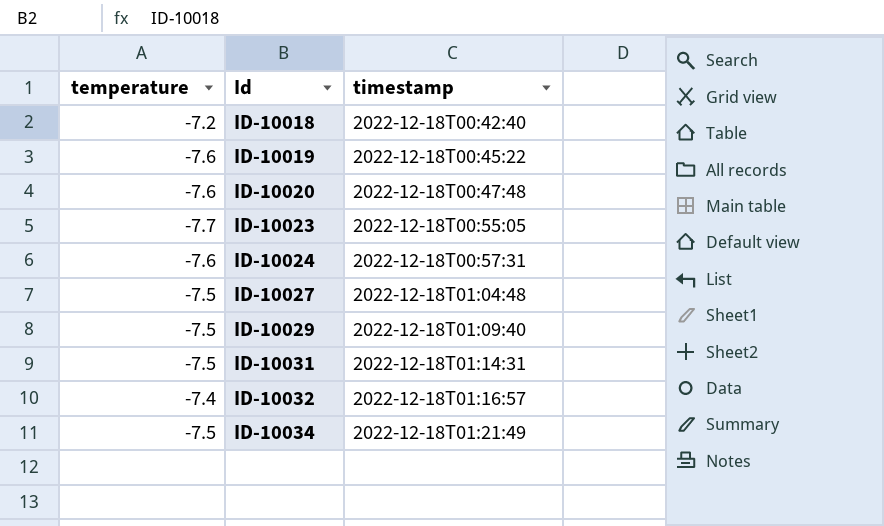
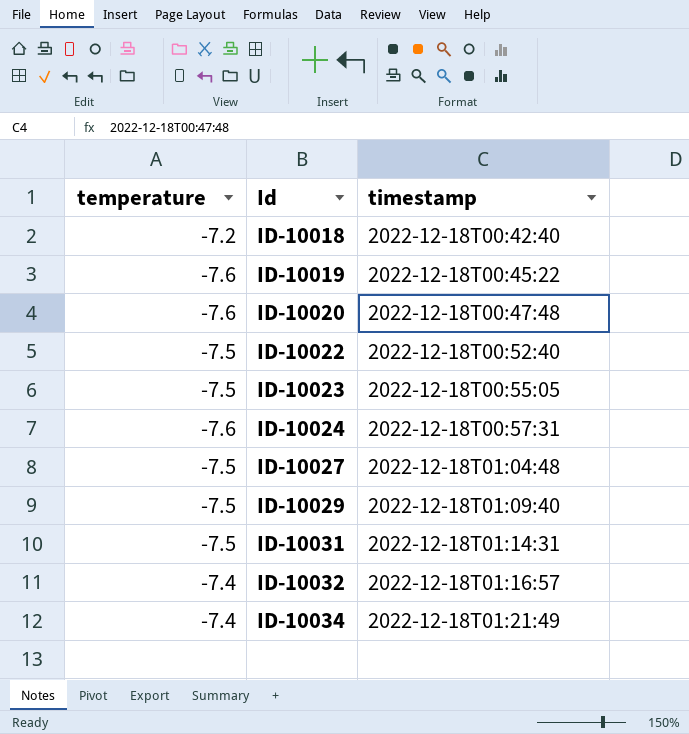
row ID-10022: none -> -7.5 | 2022-12-18T00:52:40
ID-10023 | temperature: -7.7 -> -7.5
ID-10034 | temperature: -7.5 -> -7.4

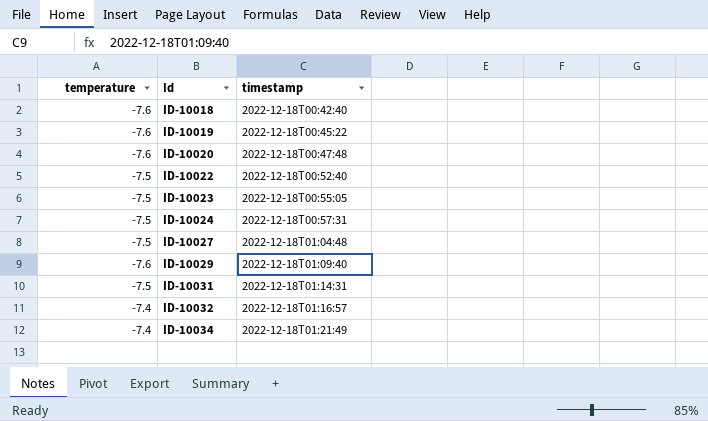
ID-10018 | temperature: -7.2 -> -7.6
ID-10024 | temperature: -7.6 -> -7.5
ID-10029 | temperature: -7.5 -> -7.6

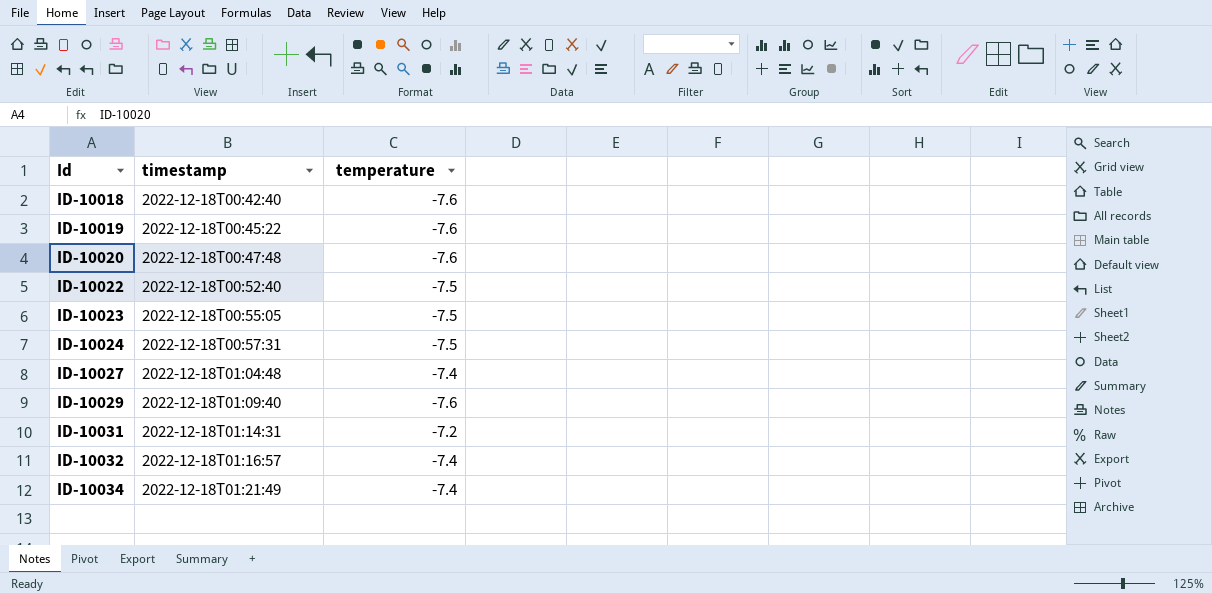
column temperature | position: 1 -> 3
ID-10027 | temperature: -7.5 -> -7.4
ID-10031 | temperature: -7.5 -> -7.2

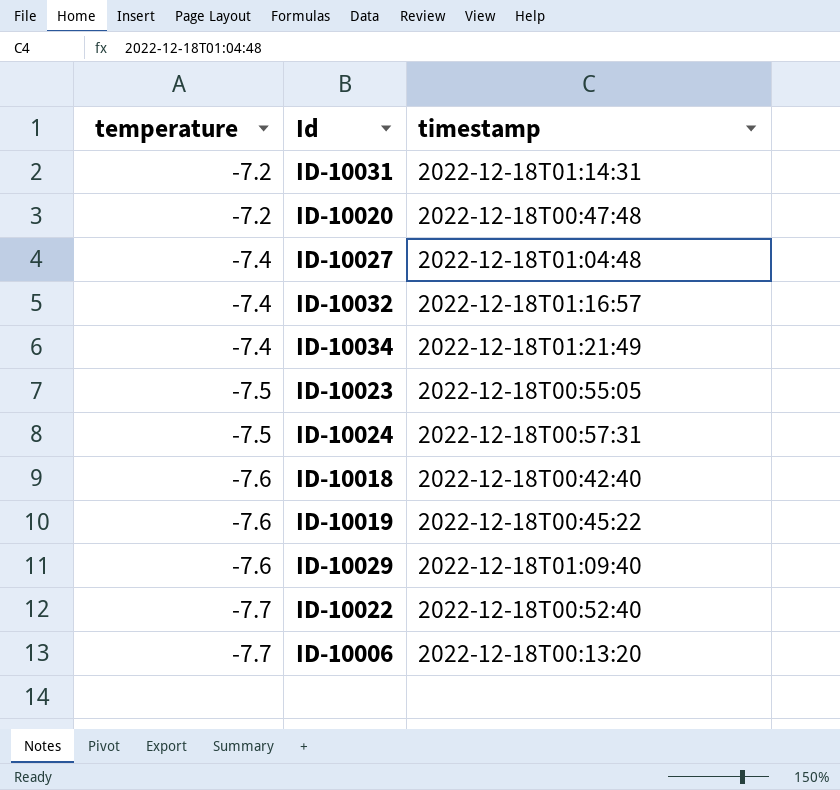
row order: Id ascending -> temperature descending
column temperature | position: 3 -> 1
ID-10020 | temperature: -7.6 -> -7.2
ID-10022 | temperature: -7.5 -> -7.7
row ID-10006: none -> -7.7 | 2022-12-18T00:13:20

